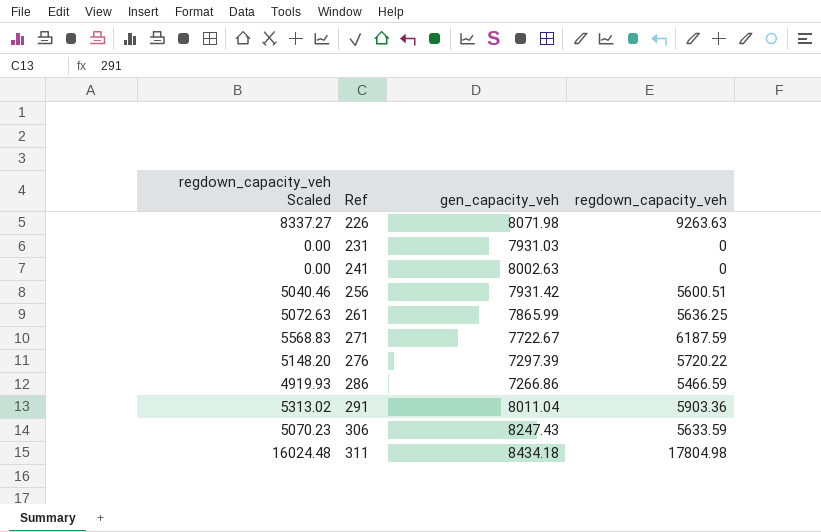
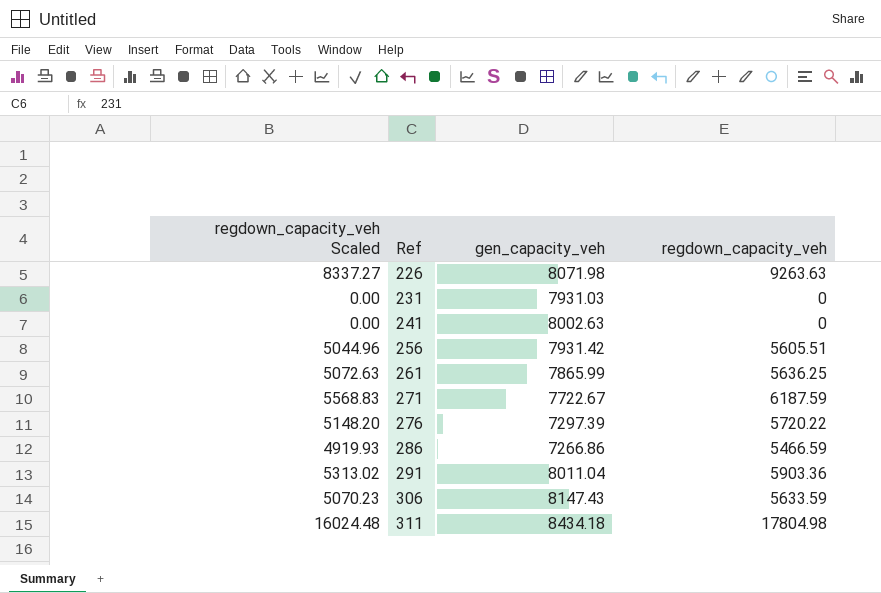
256 | regdown_capacity_veh Scaled: 5040.46 -> 5044.96
256 | regdown_capacity_veh: 5600.51 -> 5605.51
306 | gen_capacity_veh: 8247.43 -> 8147.43

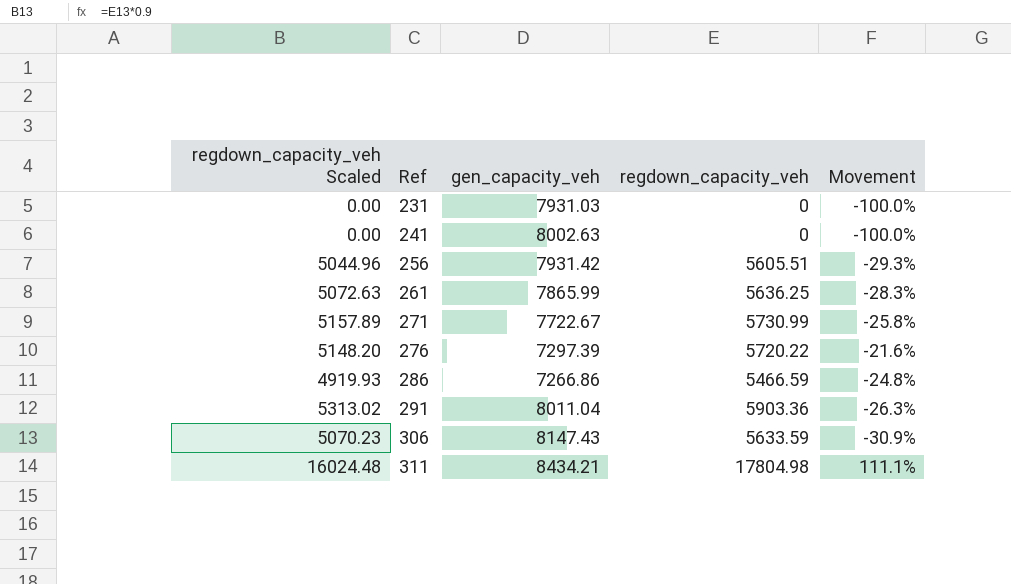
column Movement | formula: none -> ([regdown_capacity_veh] - [gen_capacity_veh]) / [gen_capacity_veh]
row 226: 8337.27 | 8071.98 | 9263.63 -> none
271 | regdown_capacity_veh Scaled: 5568.83 -> 5157.89
271 | regdown_capacity_veh: 6187.59 -> 5730.99
311 | gen_capacity_veh: 8434.18 -> 8434.21

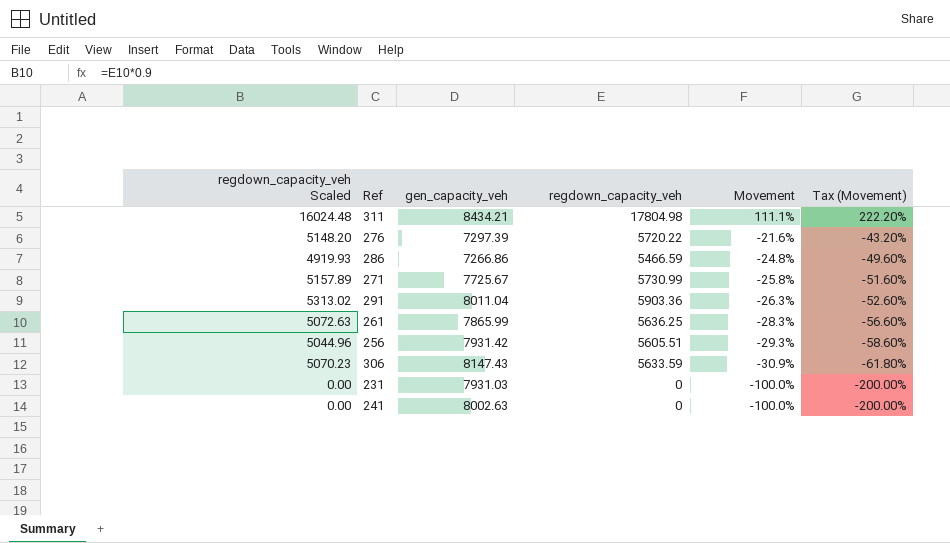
row order: Ref ascending -> Movement descending
column Tax (Movement) | formula: none -> [Movement] * 2
271 | gen_capacity_veh: 7722.67 -> 7725.67

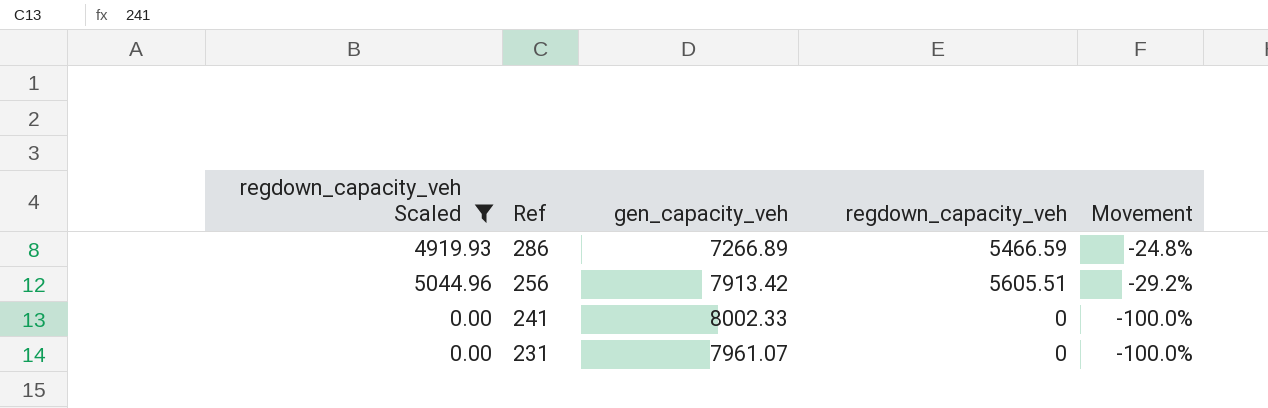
filter: none -> regdown_capacity_veh Scaled <= 5044.96
row order: Movement descending -> Ref descending
column Tax (Movement) | formula: [Movement] * 2 -> none
286 | gen_capacity_veh: 7266.86 -> 7266.89
256 | gen_capacity_veh: 7931.42 -> 7913.42
256 | Movement: -29.3% -> -29.2%
241 | gen_capacity_veh: 8002.63 -> 8002.33
231 | gen_capacity_veh: 7931.03 -> 7961.07

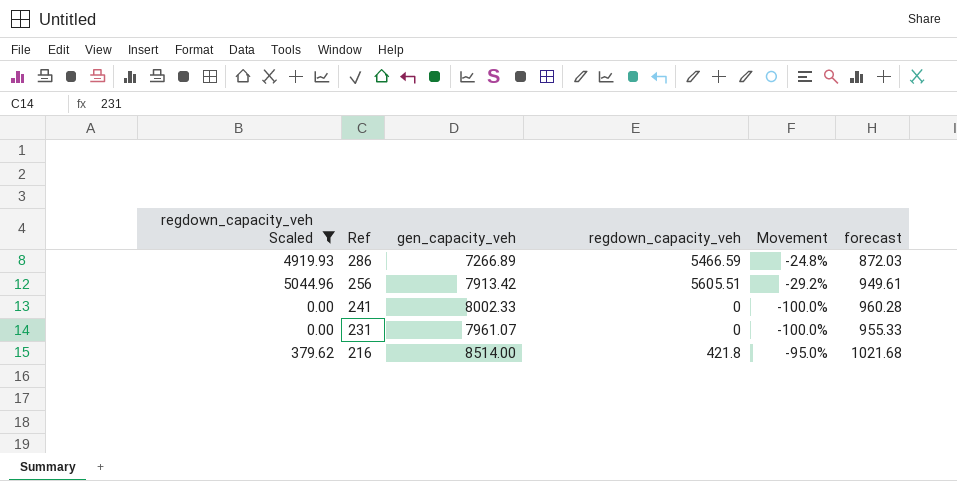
column forecast | formula: none -> [gen_capacity_veh] * 0.12
row 216: none -> 379.62 | 8514.00 | 421.8 | -95.0% | 1021.68

